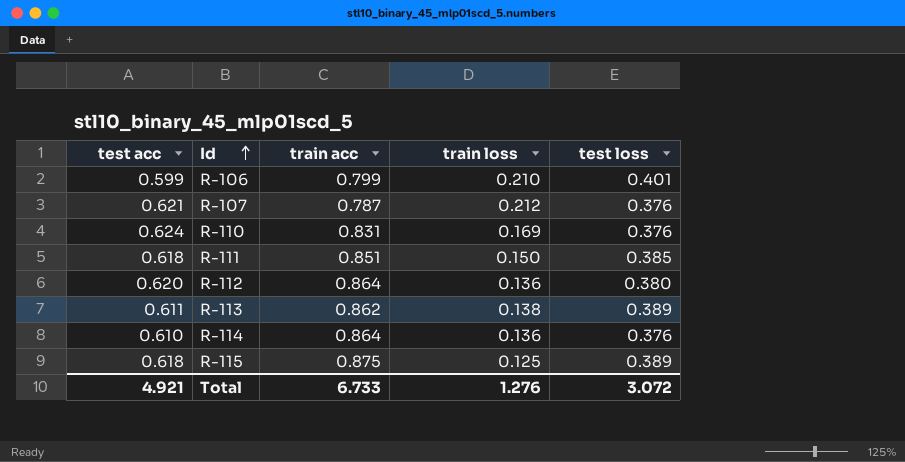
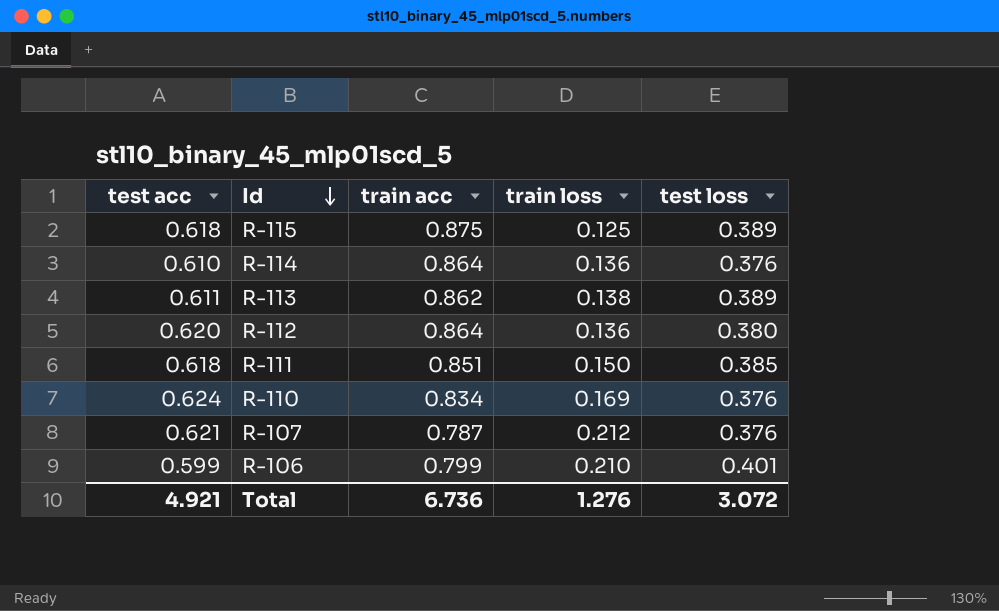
row order: Id ascending -> Id descending
R-110 | train acc: 0.831 -> 0.834
Total | train acc: 6.733 -> 6.736

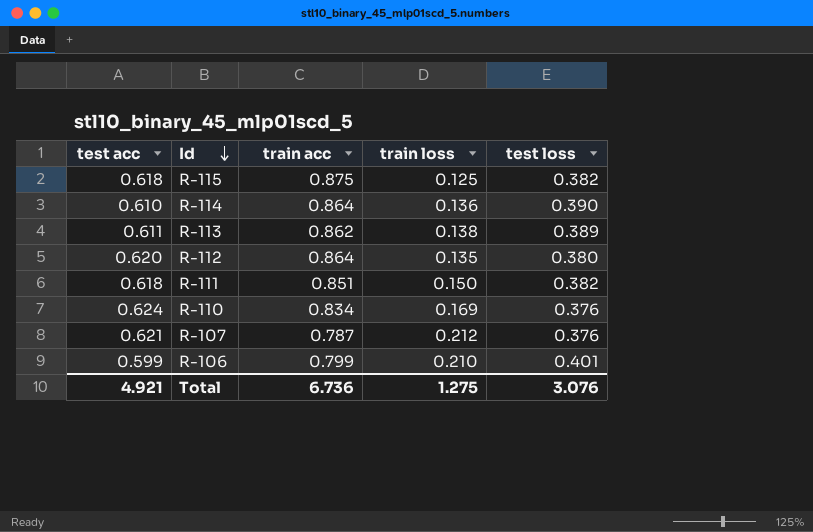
R-115 | test loss: 0.389 -> 0.382
R-114 | test loss: 0.376 -> 0.390
R-112 | train loss: 0.136 -> 0.135
R-111 | test loss: 0.385 -> 0.382
Total | train loss: 1.276 -> 1.275
Total | test loss: 3.072 -> 3.076

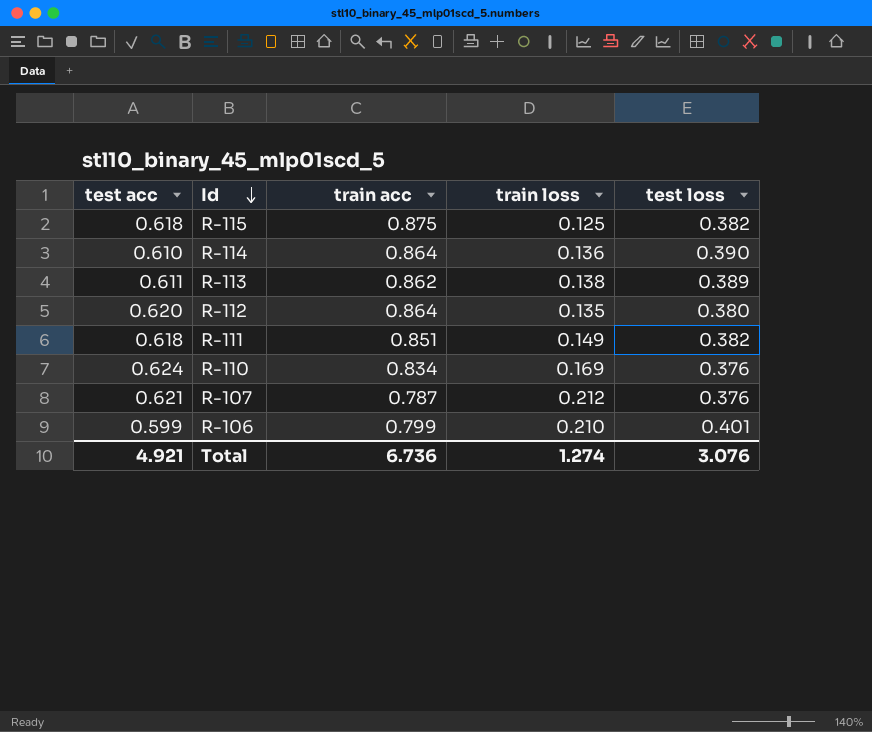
R-111 | train loss: 0.150 -> 0.149
Total | train loss: 1.275 -> 1.274

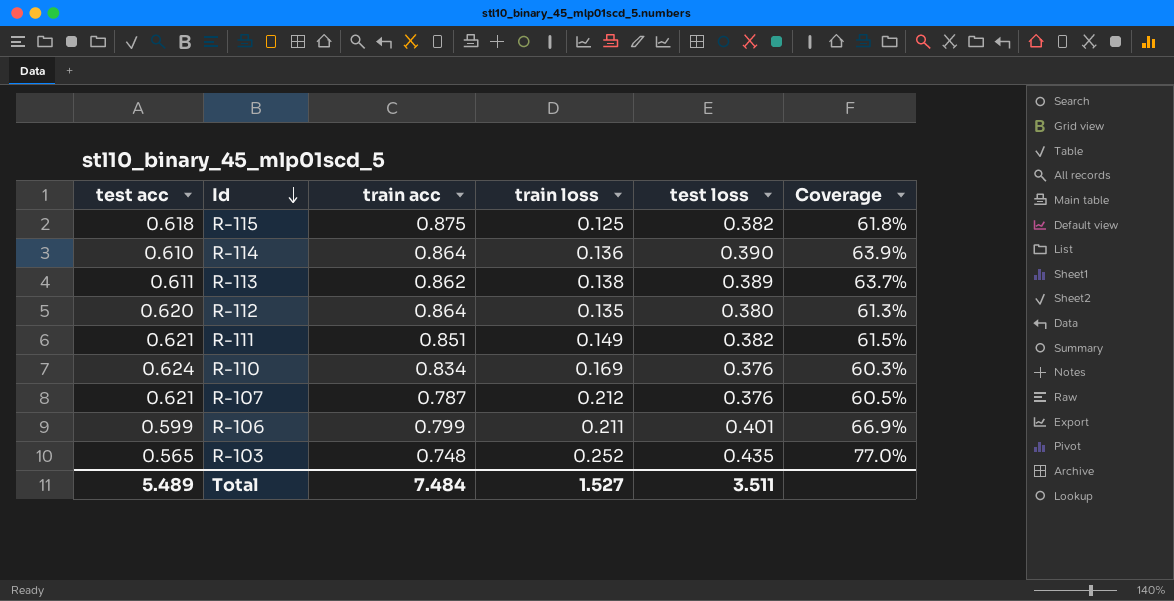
column Coverage | formula: none -> [test loss] / [test acc]
R-111 | test acc: 0.618 -> 0.621
R-106 | train loss: 0.210 -> 0.211
row R-103: none -> 0.565 | 0.748 | 0.252 | 0.435 | 77.0%
Total | test acc: 4.921 -> 5.489
Total | train acc: 6.736 -> 7.484
Total | train loss: 1.274 -> 1.527
Total | test loss: 3.076 -> 3.511

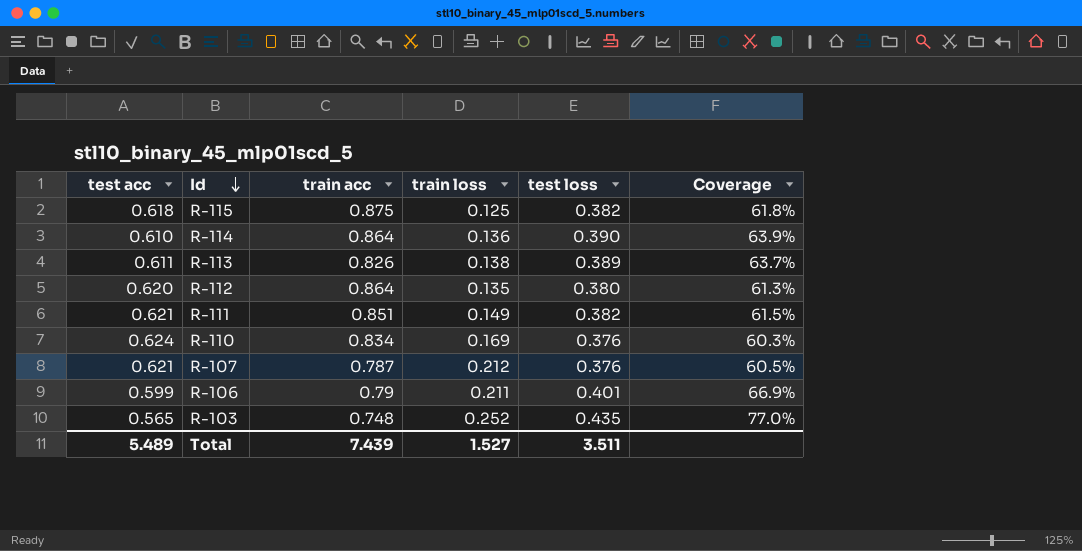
R-113 | train acc: 0.862 -> 0.826
R-106 | train acc: 0.799 -> 0.79
Total | train acc: 7.484 -> 7.439

